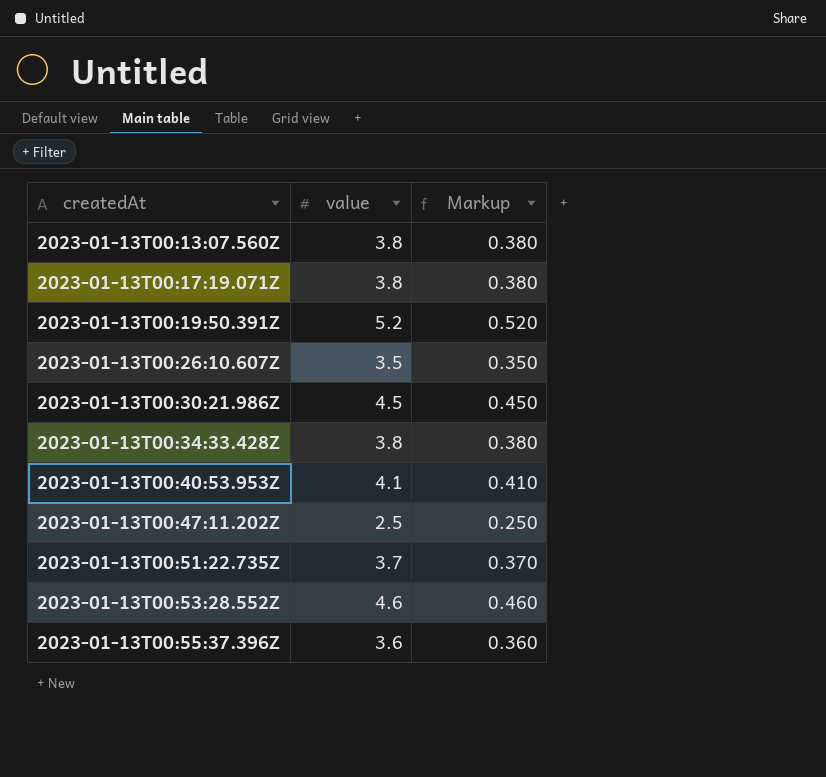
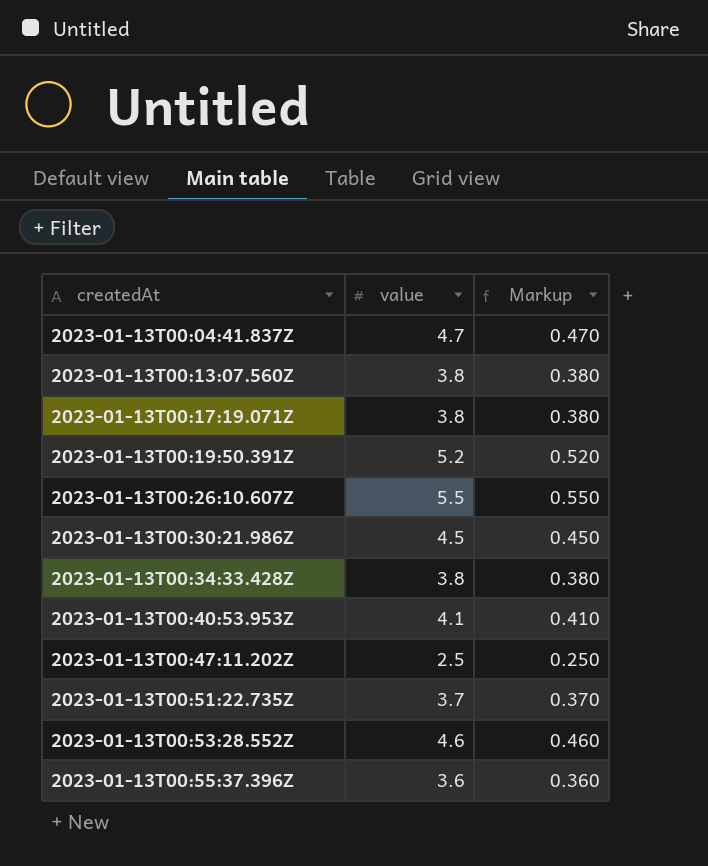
row 2023-01-13T00:04:41.837Z: none -> 4.7 | 0.470
2023-01-13T00:26:10.607Z | value: 3.5 -> 5.5
2023-01-13T00:26:10.607Z | Markup: 0.350 -> 0.550

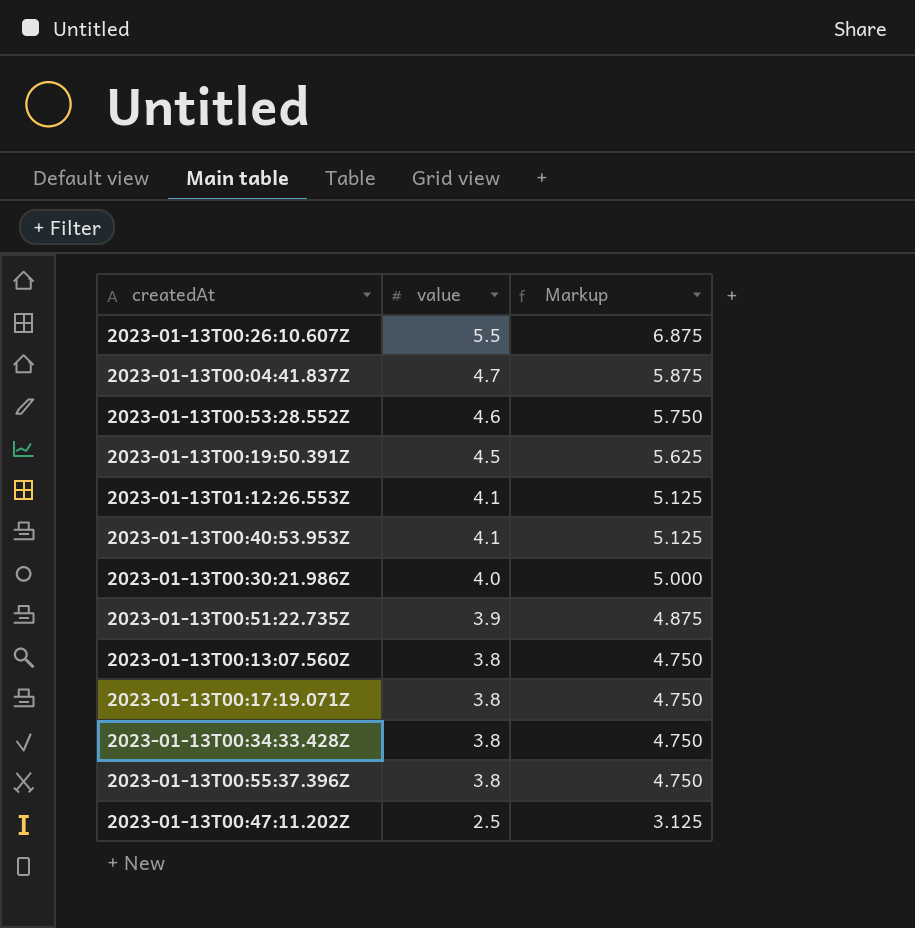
row order: createdAt ascending -> value descending
column Markup | formula: [value] * 0.1 -> [value] * 1.25
2023-01-13T00:19:50.391Z | value: 5.2 -> 4.5
row 2023-01-13T01:12:26.553Z: none -> 4.1 | 5.125
2023-01-13T00:30:21.986Z | value: 4.5 -> 4.0
2023-01-13T00:51:22.735Z | value: 3.7 -> 3.9
2023-01-13T00:55:37.396Z | value: 3.6 -> 3.8

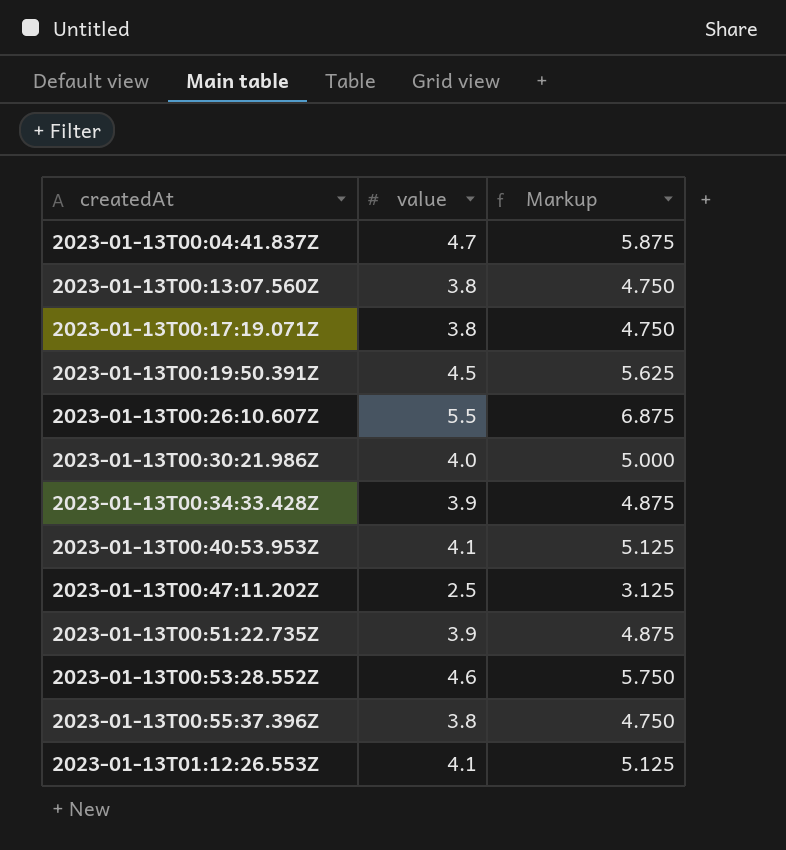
row order: value descending -> createdAt ascending
2023-01-13T00:34:33.428Z | value: 3.8 -> 3.9
2023-01-13T00:34:33.428Z | Markup: 4.750 -> 4.875

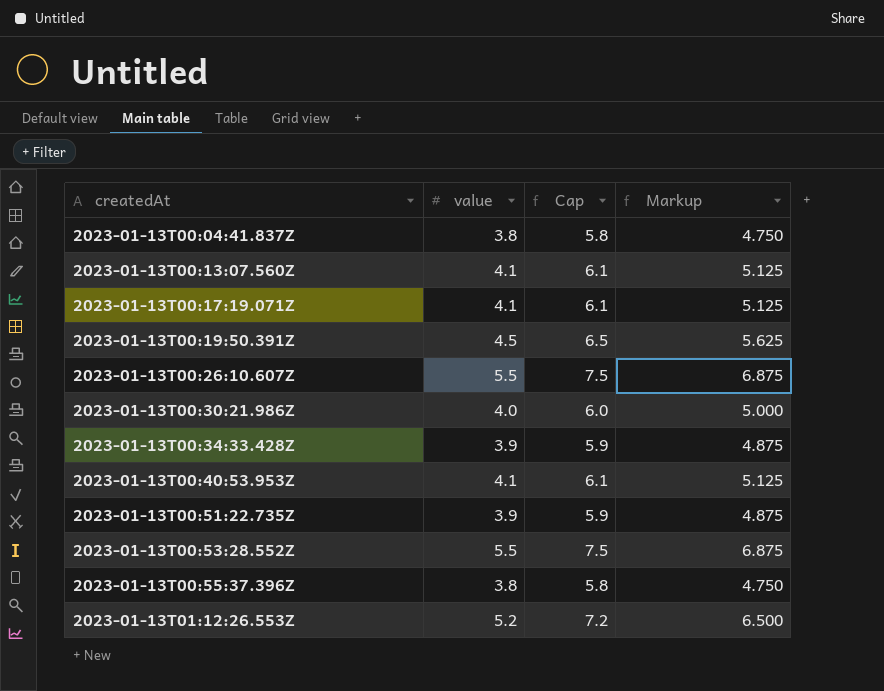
column Cap | formula: none -> [value] + 2
row 2023-01-13T00:47:11.202Z: 2.5 | 3.125 -> none
2023-01-13T00:04:41.837Z | value: 4.7 -> 3.8
2023-01-13T00:04:41.837Z | Markup: 5.875 -> 4.750
2023-01-13T00:13:07.560Z | value: 3.8 -> 4.1
2023-01-13T00:13:07.560Z | Markup: 4.750 -> 5.125
2023-01-13T00:17:19.071Z | value: 3.8 -> 4.1
2023-01-13T00:17:19.071Z | Markup: 4.750 -> 5.125
2023-01-13T00:53:28.552Z | value: 4.6 -> 5.5
2023-01-13T00:53:28.552Z | Markup: 5.750 -> 6.875
2023-01-13T01:12:26.553Z | value: 4.1 -> 5.2
2023-01-13T01:12:26.553Z | Markup: 5.125 -> 6.500

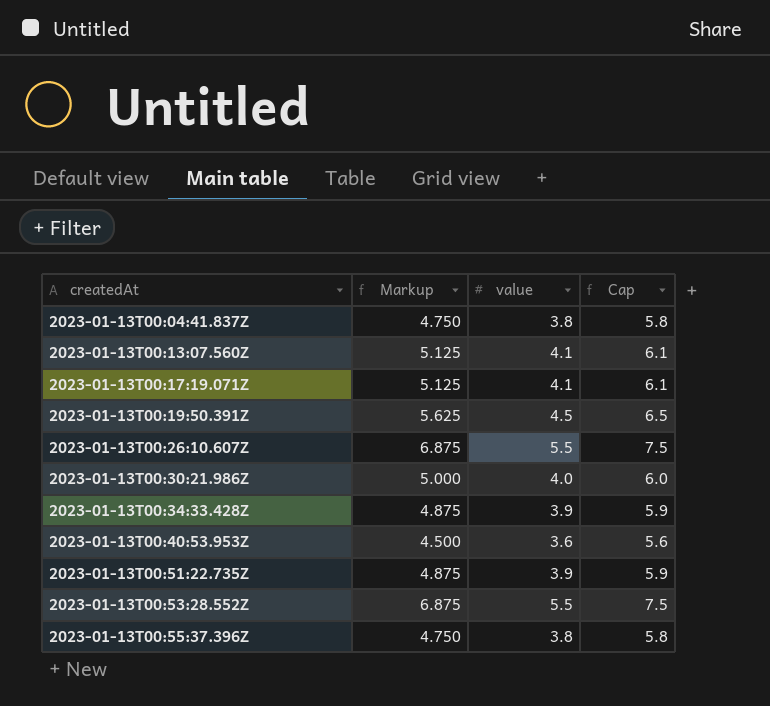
column Markup | position: 4 -> 2
row 2023-01-13T01:12:26.553Z: 5.2 | 7.2 | 6.500 -> none
2023-01-13T00:40:53.953Z | Markup: 5.125 -> 4.500
2023-01-13T00:40:53.953Z | value: 4.1 -> 3.6
2023-01-13T00:40:53.953Z | Cap: 6.1 -> 5.6

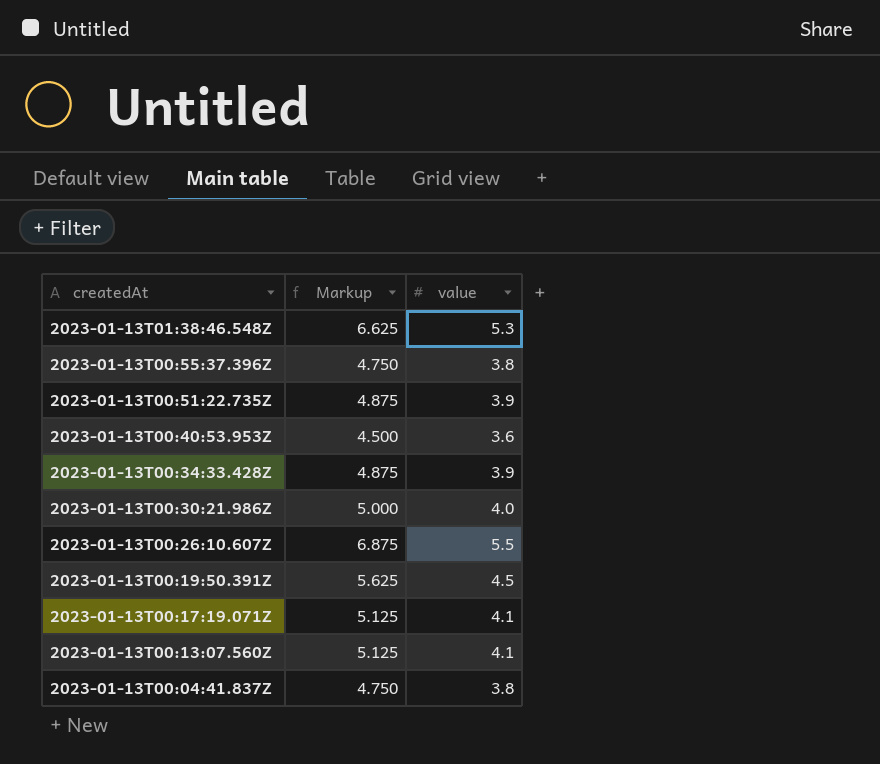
row order: createdAt ascending -> createdAt descending
column Cap | formula: [value] + 2 -> none
row 2023-01-13T00:53:28.552Z: 6.875 | 5.5 | 7.5 -> none
row 2023-01-13T01:38:46.548Z: none -> 6.625 | 5.3

